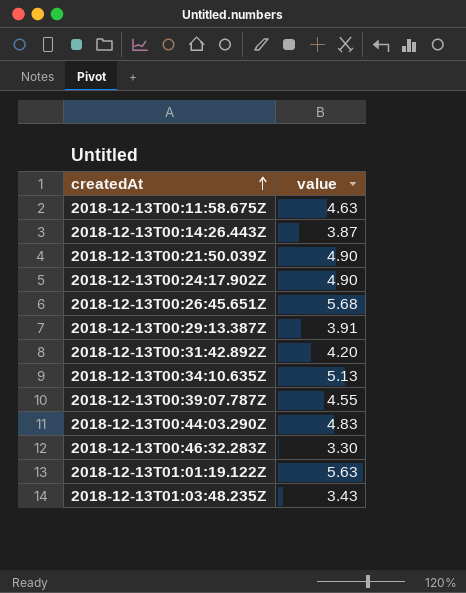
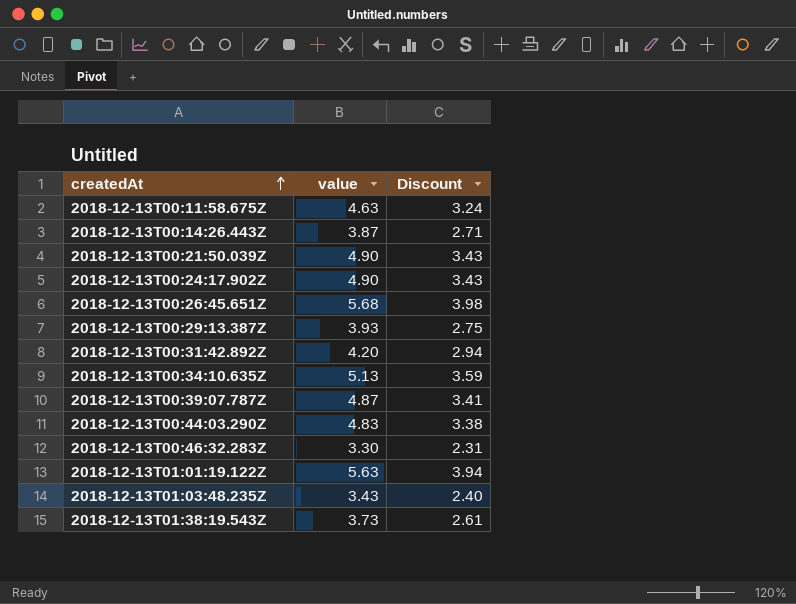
column Discount | formula: none -> [value] * 0.7
2018-12-13T00:29:13.387Z | value: 3.91 -> 3.93
2018-12-13T00:39:07.787Z | value: 4.55 -> 4.87
row 2018-12-13T01:38:19.543Z: none -> 3.73 | 2.61

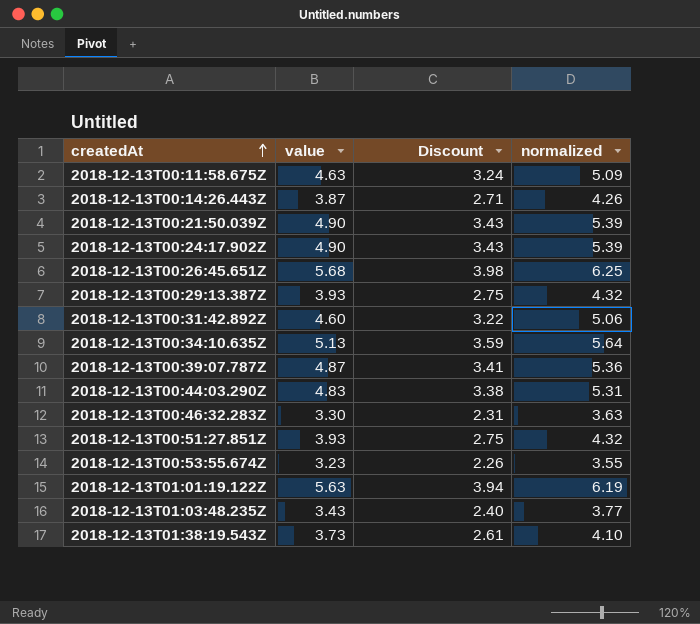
column normalized | formula: none -> [value] * 1.1
2018-12-13T00:31:42.892Z | value: 4.20 -> 4.60
2018-12-13T00:31:42.892Z | Discount: 2.94 -> 3.22
row 2018-12-13T00:51:27.851Z: none -> 3.93 | 2.75 | 4.32
row 2018-12-13T00:53:55.674Z: none -> 3.23 | 2.26 | 3.55

